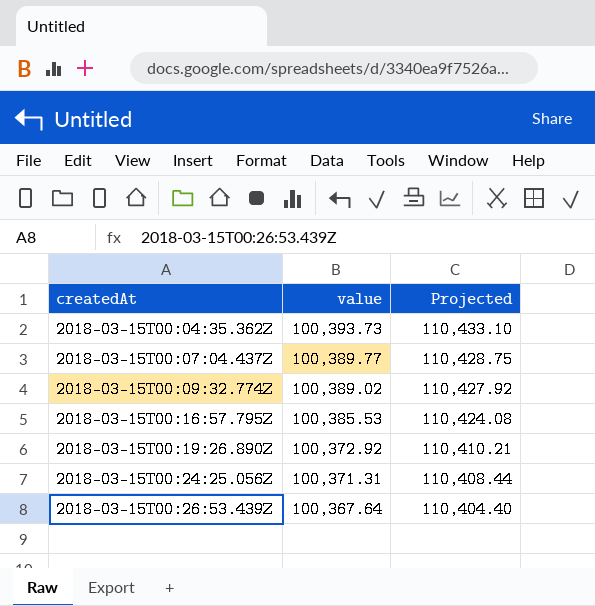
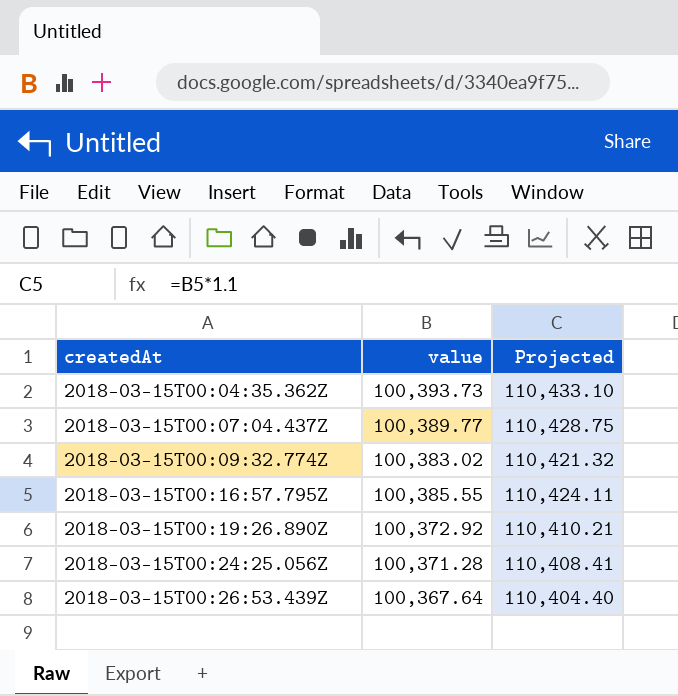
2018-03-15T00:09:32.774Z | value: 100,389.02 -> 100,383.02
2018-03-15T00:09:32.774Z | Projected: 110,427.92 -> 110,421.32
2018-03-15T00:16:57.795Z | value: 100,385.53 -> 100,385.55
2018-03-15T00:16:57.795Z | Projected: 110,424.08 -> 110,424.11
2018-03-15T00:24:25.056Z | value: 100,371.31 -> 100,371.28
2018-03-15T00:24:25.056Z | Projected: 110,408.44 -> 110,408.41

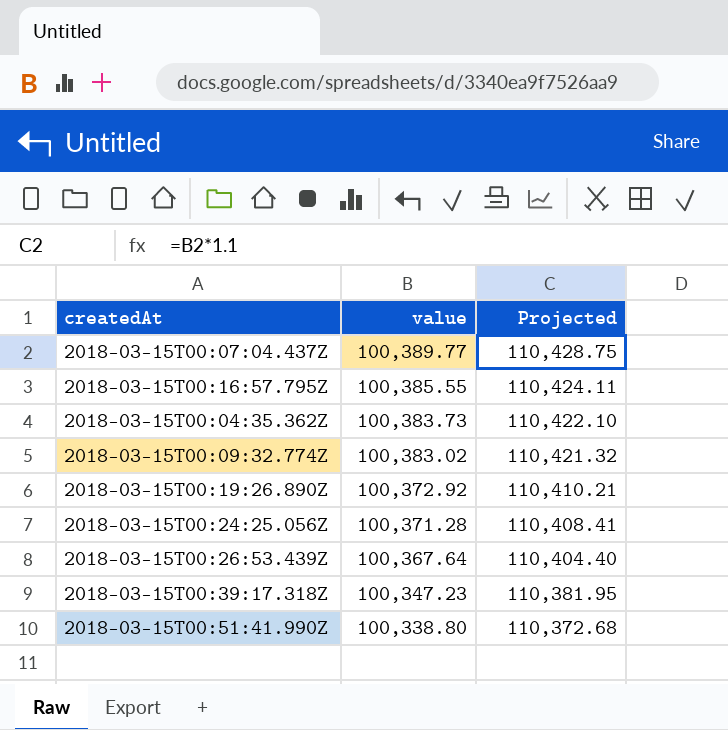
row order: createdAt ascending -> value descending
2018-03-15T00:04:35.362Z | value: 100,393.73 -> 100,383.73
2018-03-15T00:04:35.362Z | Projected: 110,433.10 -> 110,422.10
row 2018-03-15T00:39:17.318Z: none -> 100,347.23 | 110,381.95
row 2018-03-15T00:51:41.990Z: none -> 100,338.80 | 110,372.68

